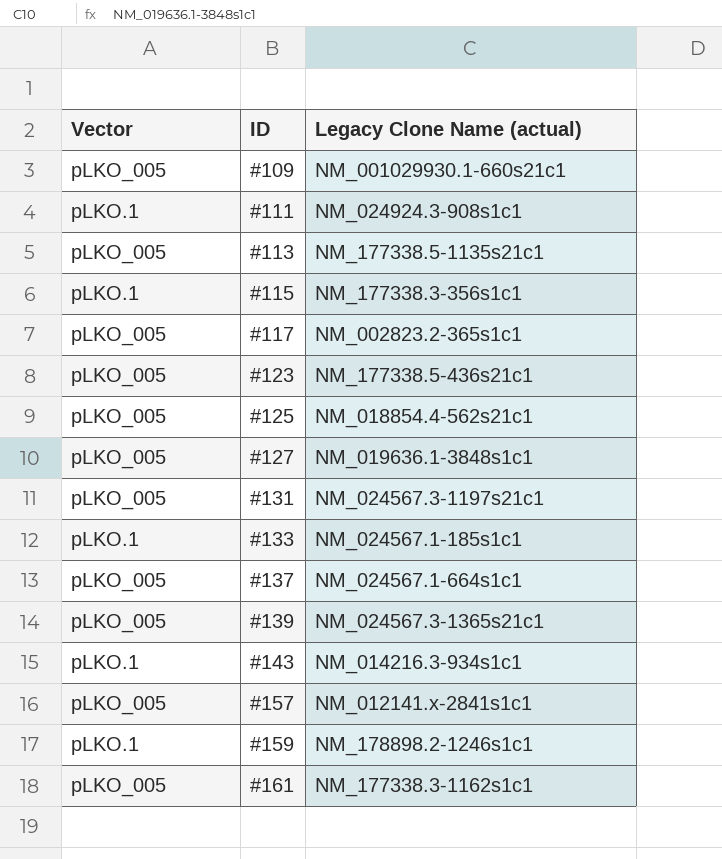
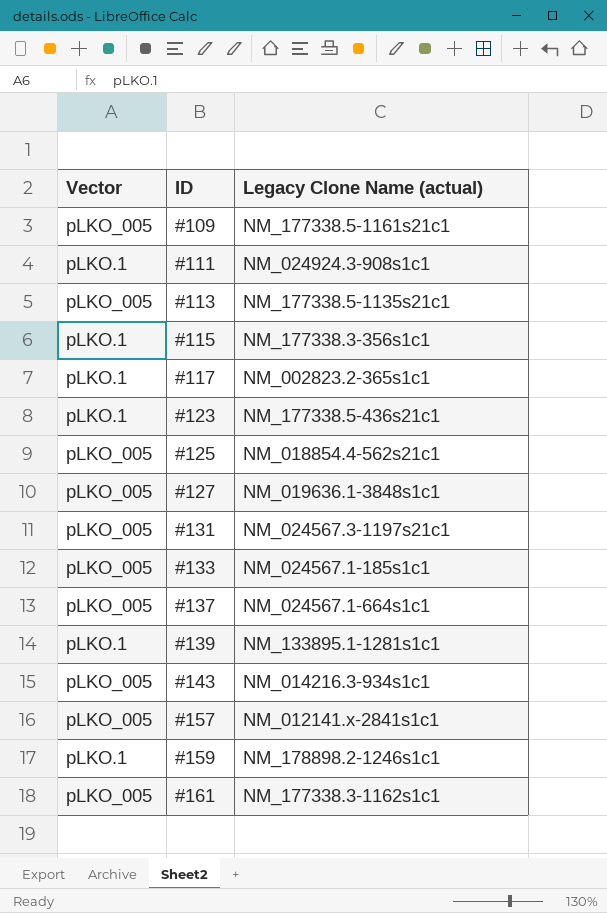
#109 | Legacy Clone Name (actual): NM_001029930.1-660s21c1 -> NM_177338.5-1161s21c1
#117 | Vector: pLKO_005 -> pLKO.1
#123 | Vector: pLKO_005 -> pLKO.1
#133 | Vector: pLKO.1 -> pLKO_005
#139 | Vector: pLKO_005 -> pLKO.1
#139 | Legacy Clone Name (actual): NM_024567.3-1365s21c1 -> NM_133895.1-1281s1c1
#143 | Vector: pLKO.1 -> pLKO_005

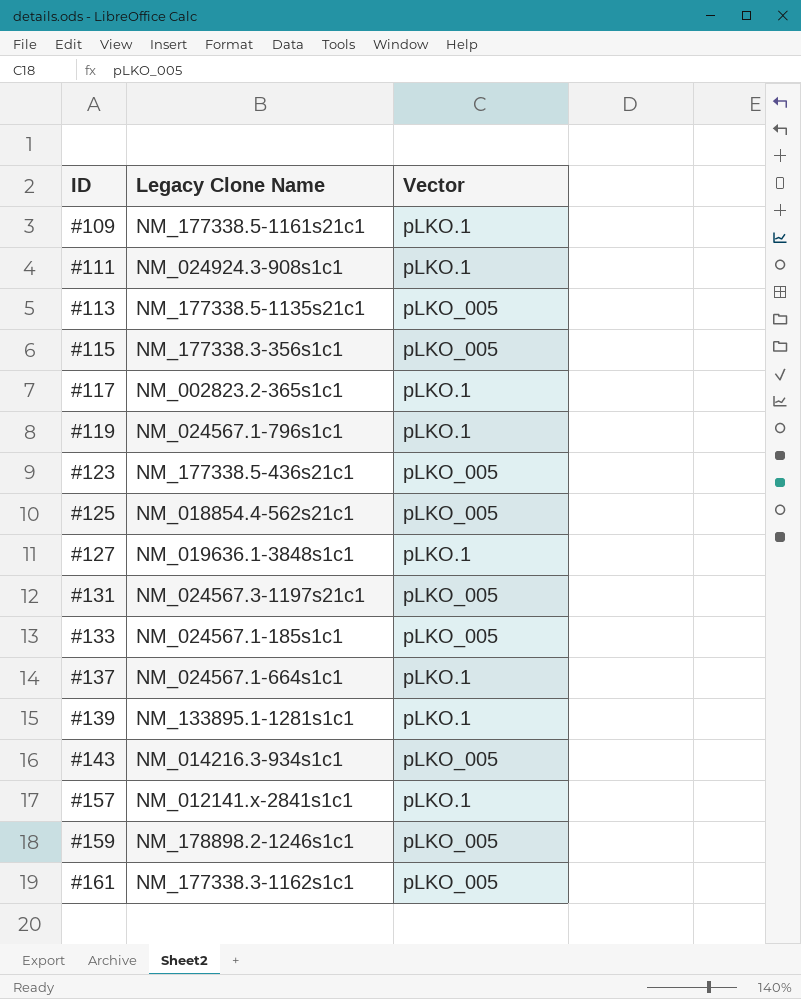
column name: Legacy Clone Name (actual) -> Legacy Clone Name
column Vector | position: 1 -> 3
#109 | Vector: pLKO_005 -> pLKO.1
#115 | Vector: pLKO.1 -> pLKO_005
row #119: none -> NM_024567.1-796s1c1 | pLKO.1
#123 | Vector: pLKO.1 -> pLKO_005
#127 | Vector: pLKO_005 -> pLKO.1
#137 | Vector: pLKO_005 -> pLKO.1
#157 | Vector: pLKO_005 -> pLKO.1
#159 | Vector: pLKO.1 -> pLKO_005

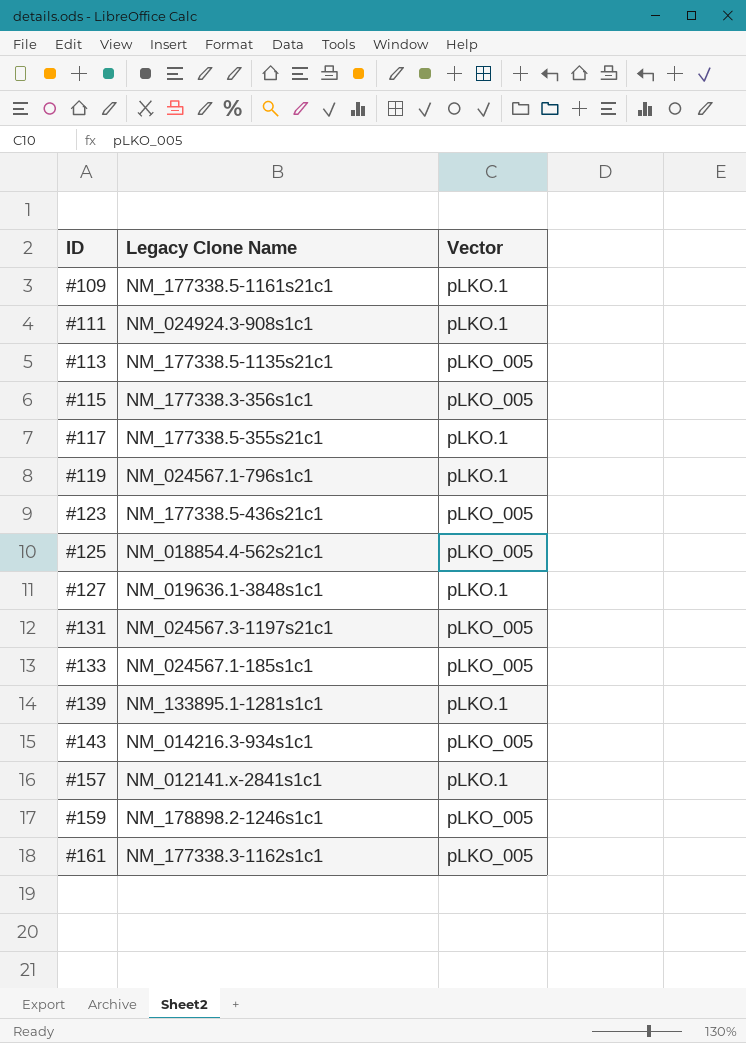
row #137: NM_024567.1-664s1c1 | pLKO.1 -> none
#117 | Legacy Clone Name: NM_002823.2-365s1c1 -> NM_177338.5-355s21c1

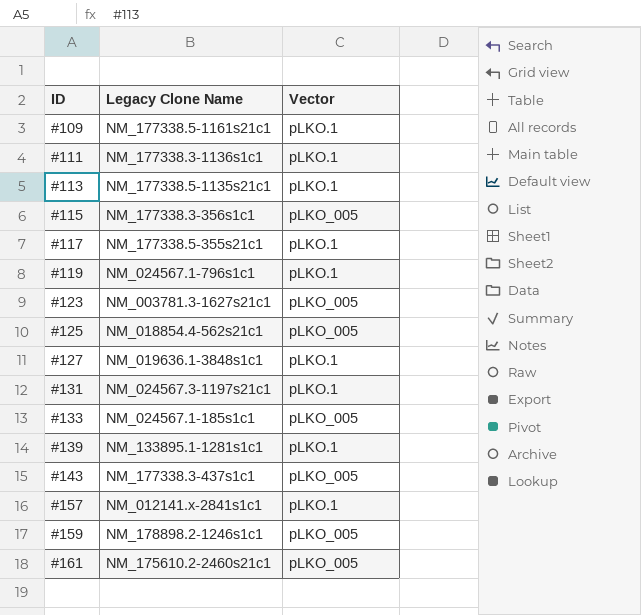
#111 | Legacy Clone Name: NM_024924.3-908s1c1 -> NM_177338.3-1136s1c1
#113 | Vector: pLKO_005 -> pLKO.1
#123 | Legacy Clone Name: NM_177338.5-436s21c1 -> NM_003781.3-1627s21c1
#131 | Vector: pLKO_005 -> pLKO.1
#143 | Legacy Clone Name: NM_014216.3-934s1c1 -> NM_177338.3-437s1c1
#161 | Legacy Clone Name: NM_177338.3-1162s1c1 -> NM_175610.2-2460s21c1

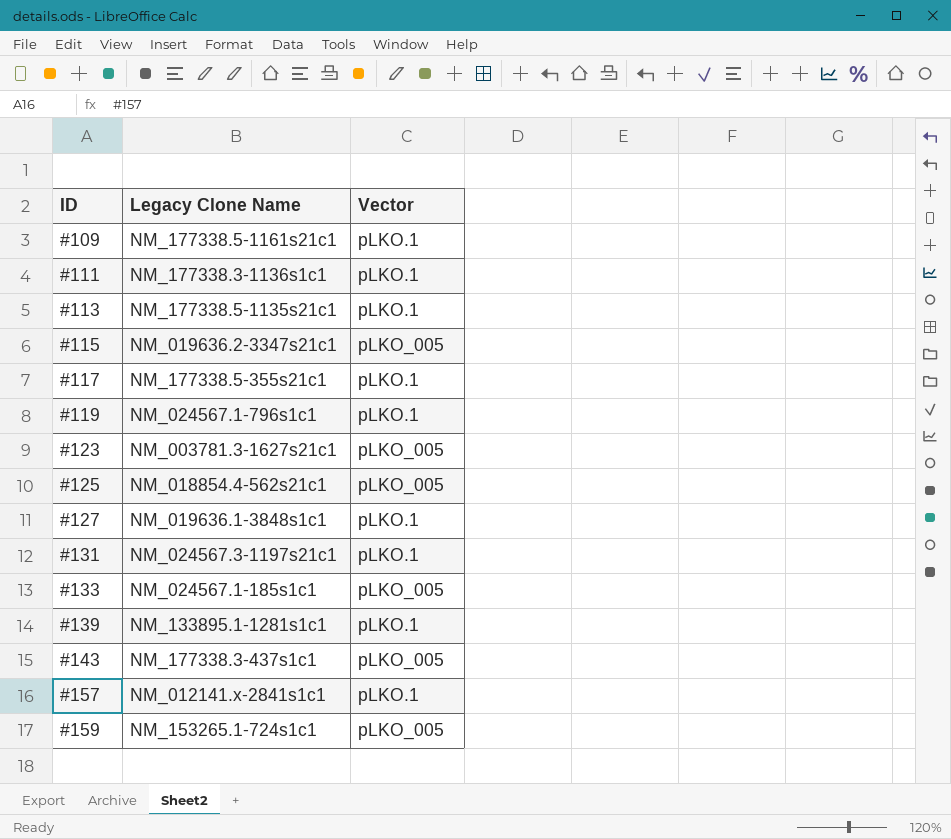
row #161: NM_175610.2-2460s21c1 | pLKO_005 -> none
#115 | Legacy Clone Name: NM_177338.3-356s1c1 -> NM_019636.2-3347s21c1
#159 | Legacy Clone Name: NM_178898.2-1246s1c1 -> NM_153265.1-724s1c1

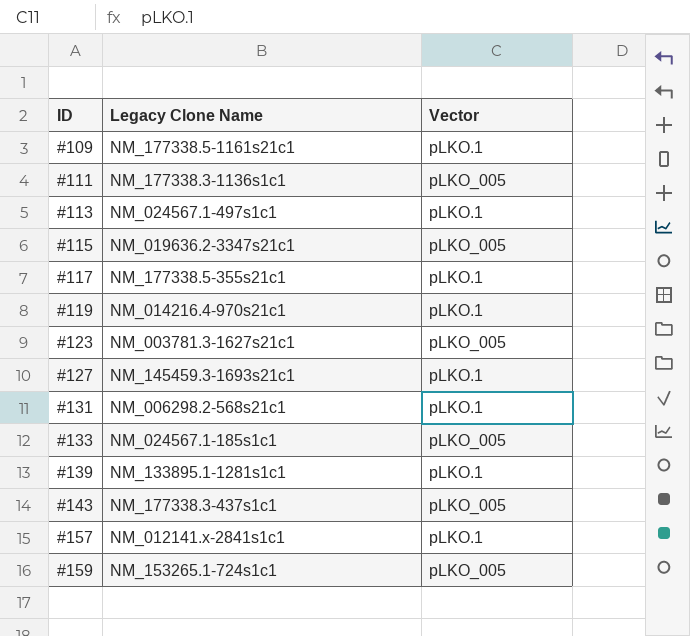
row #125: NM_018854.4-562s21c1 | pLKO_005 -> none
#111 | Vector: pLKO.1 -> pLKO_005
#113 | Legacy Clone Name: NM_177338.5-1135s21c1 -> NM_024567.1-497s1c1
#119 | Legacy Clone Name: NM_024567.1-796s1c1 -> NM_014216.4-970s21c1
#127 | Legacy Clone Name: NM_019636.1-3848s1c1 -> NM_145459.3-1693s21c1
#131 | Legacy Clone Name: NM_024567.3-1197s21c1 -> NM_006298.2-568s21c1

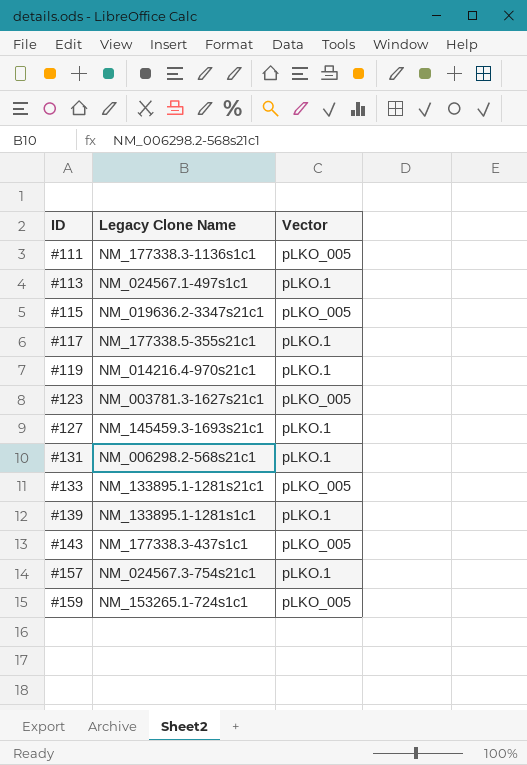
row #109: NM_177338.5-1161s21c1 | pLKO.1 -> none
#133 | Legacy Clone Name: NM_024567.1-185s1c1 -> NM_133895.1-1281s21c1
#157 | Legacy Clone Name: NM_012141.x-2841s1c1 -> NM_024567.3-754s21c1

